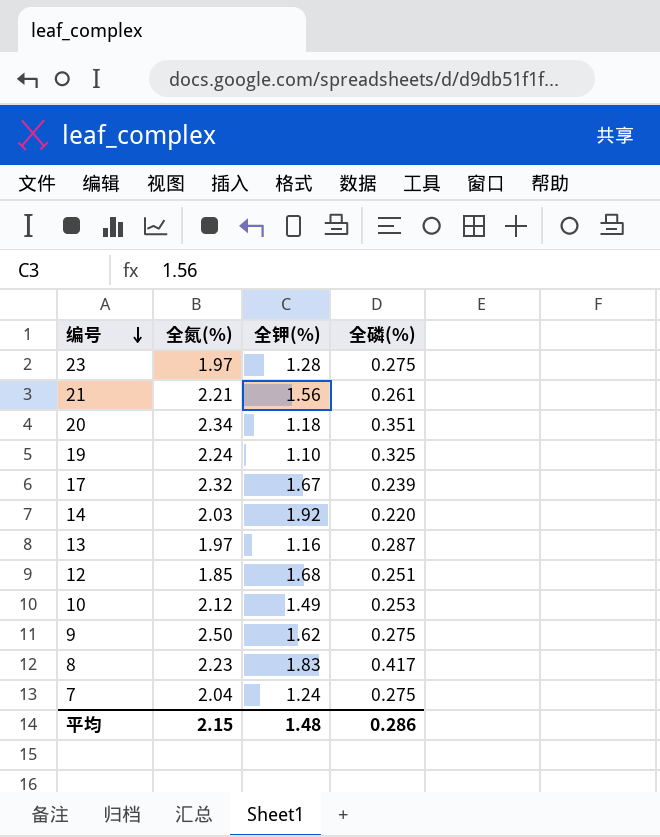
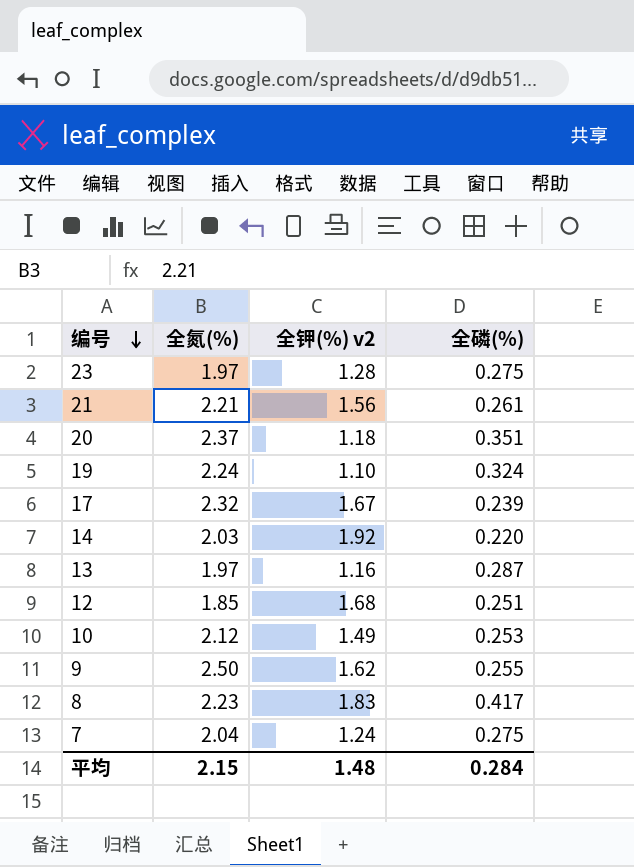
column name: 全钾(%) -> 全钾(%) v2
20 | 全氮(%): 2.34 -> 2.37
19 | 全磷(%): 0.325 -> 0.324
9 | 全磷(%): 0.275 -> 0.255
平均 | 全磷(%): 0.286 -> 0.284

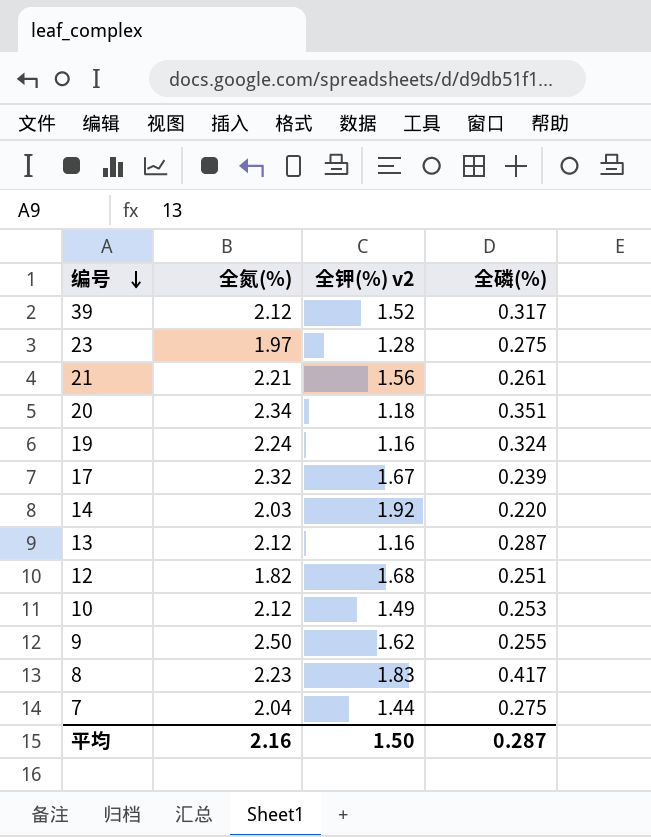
row 39: none -> 2.12 | 1.52 | 0.317
20 | 全氮(%): 2.37 -> 2.34
19 | 全钾(%) v2: 1.10 -> 1.16
13 | 全氮(%): 1.97 -> 2.12
12 | 全氮(%): 1.85 -> 1.82
7 | 全钾(%) v2: 1.24 -> 1.44
平均 | 全氮(%): 2.15 -> 2.16
平均 | 全钾(%) v2: 1.48 -> 1.50
平均 | 全磷(%): 0.284 -> 0.287

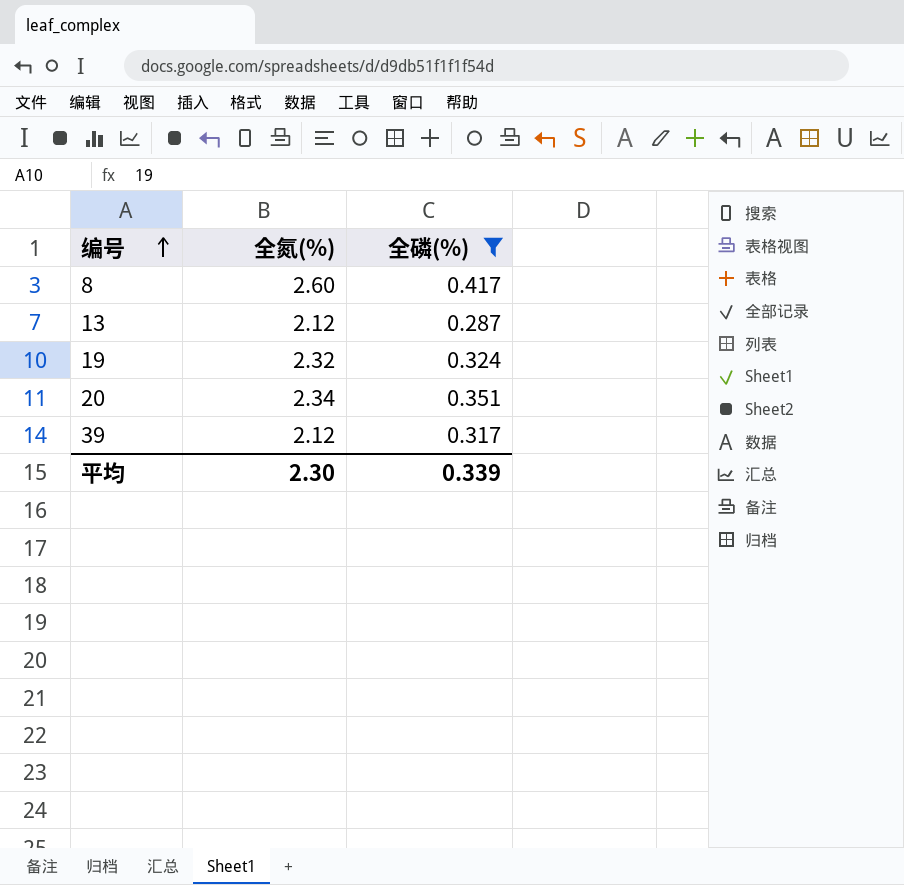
filter: none -> 全磷(%) >= 0.287
row order: 编号 descending -> 编号 ascending
column 全钾(%) v2 | position: 3 -> none
8 | 全氮(%): 2.23 -> 2.60
19 | 全氮(%): 2.24 -> 2.32
平均 | 全氮(%): 2.16 -> 2.30
平均 | 全磷(%): 0.287 -> 0.339

